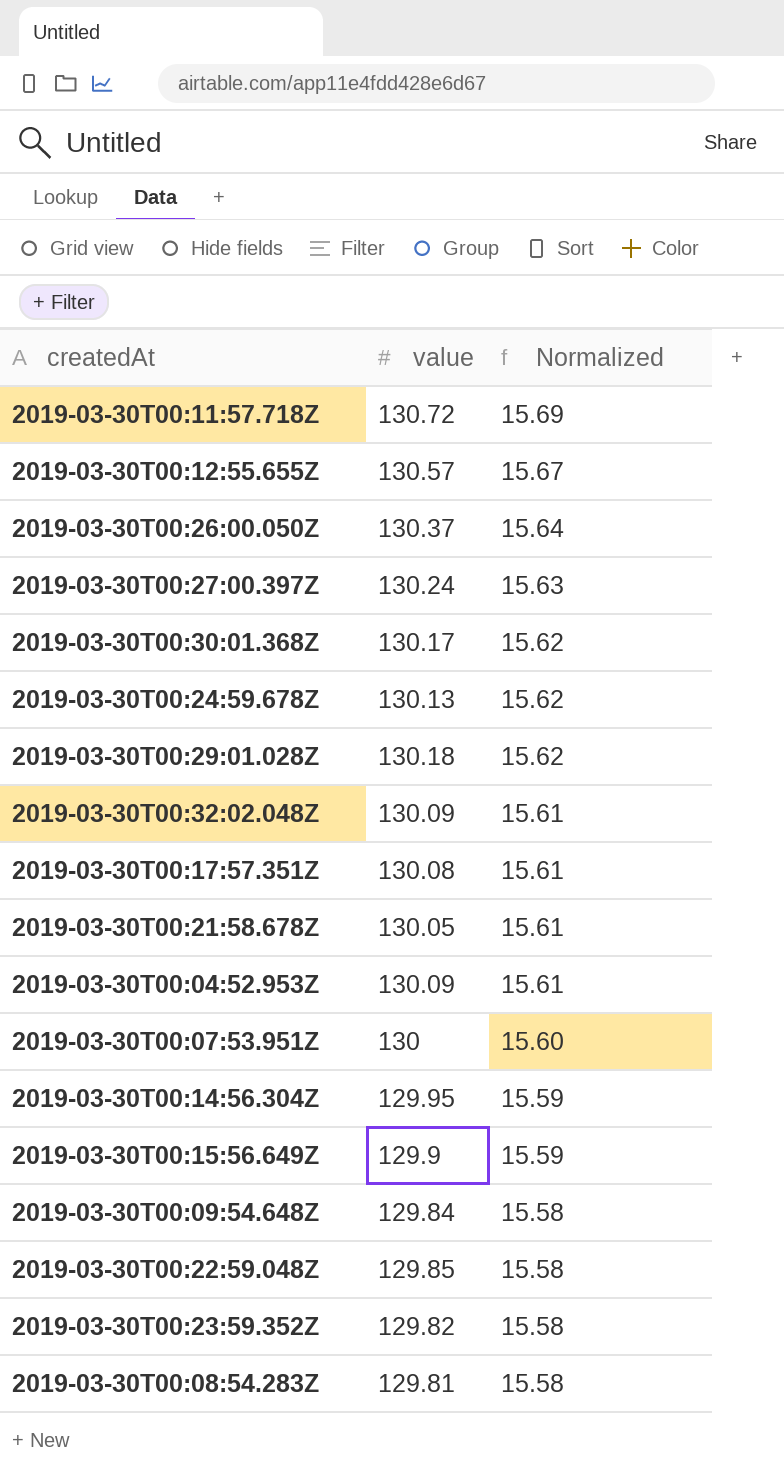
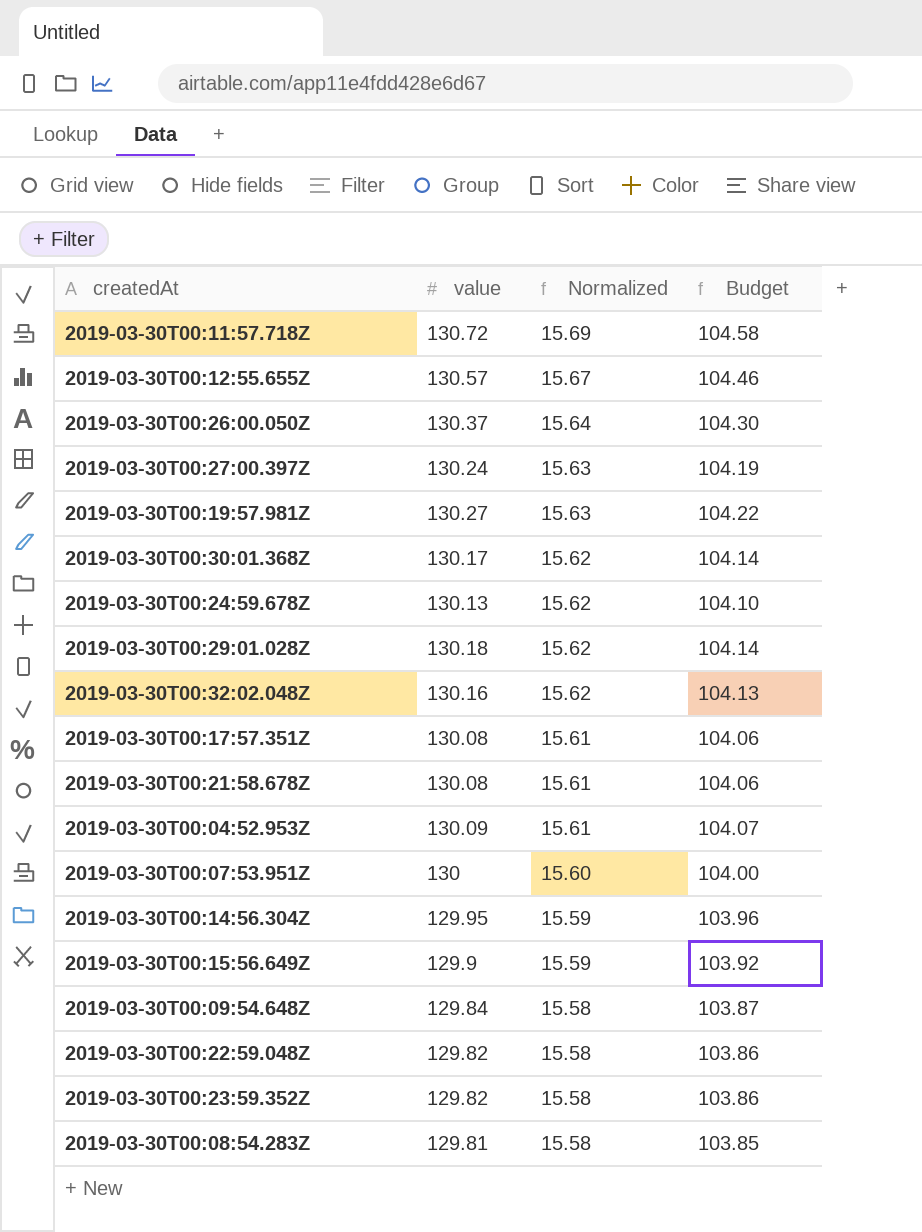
column Budget | formula: none -> [value] * 0.8
row 2019-03-30T00:19:57.981Z: none -> 130.27 | 15.63 | 104.22
2019-03-30T00:32:02.048Z | value: 130.09 -> 130.16
2019-03-30T00:32:02.048Z | Normalized: 15.61 -> 15.62
2019-03-30T00:21:58.678Z | value: 130.05 -> 130.08
2019-03-30T00:22:59.048Z | value: 129.85 -> 129.82

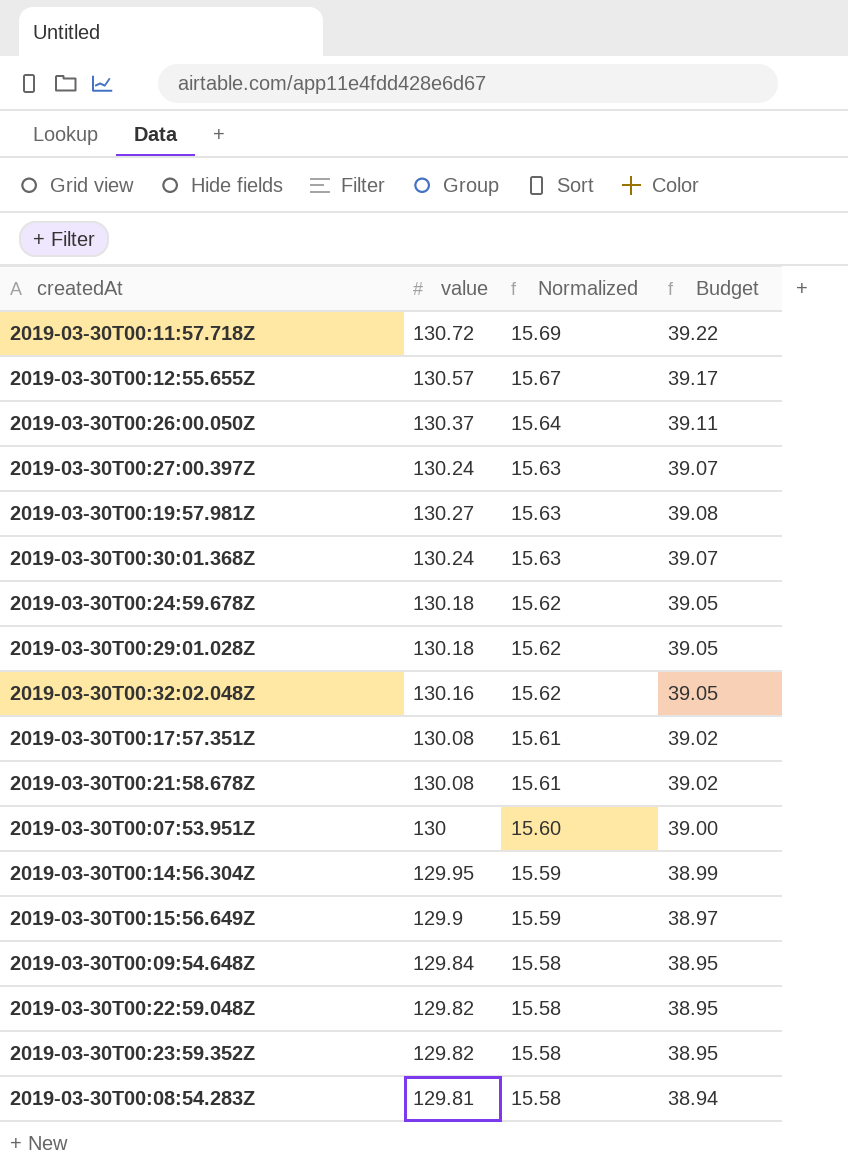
column Budget | formula: [value] * 0.8 -> [value] * 0.3
row 2019-03-30T00:04:52.953Z: 130.09 | 15.61 | 104.07 -> none
2019-03-30T00:30:01.368Z | value: 130.17 -> 130.24
2019-03-30T00:30:01.368Z | Normalized: 15.62 -> 15.63
2019-03-30T00:24:59.678Z | value: 130.13 -> 130.18

